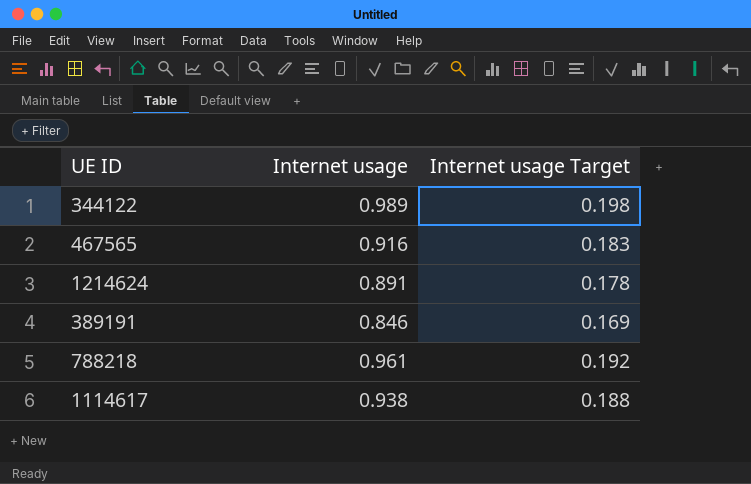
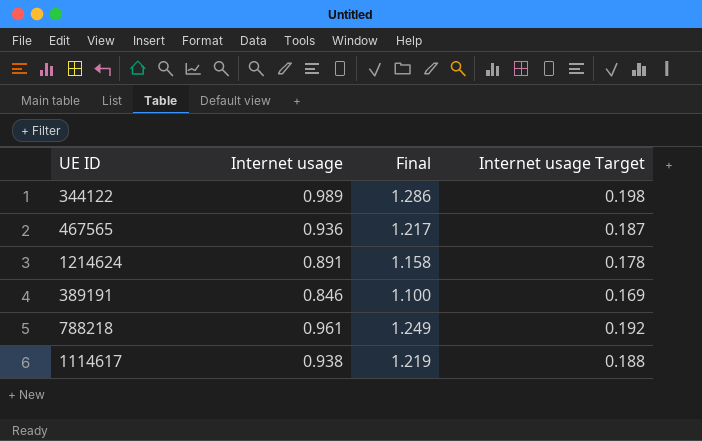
column Final | formula: none -> [Internet usage] * 1.3
467565 | Internet usage: 0.916 -> 0.936
467565 | Internet usage Target: 0.183 -> 0.187

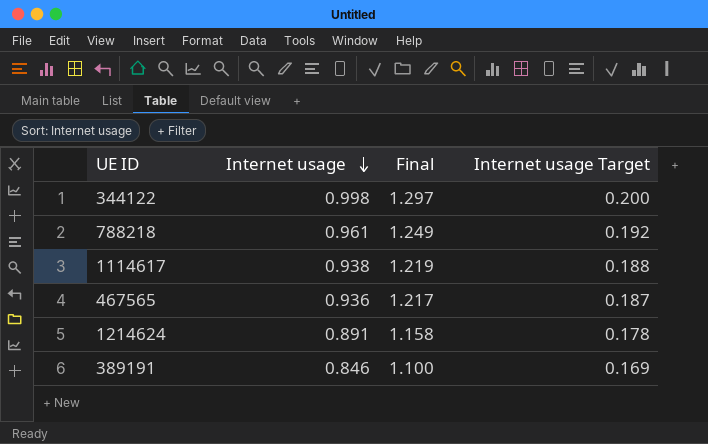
row order: none -> Internet usage descending
344122 | Internet usage: 0.989 -> 0.998
344122 | Final: 1.286 -> 1.297
344122 | Internet usage Target: 0.198 -> 0.200

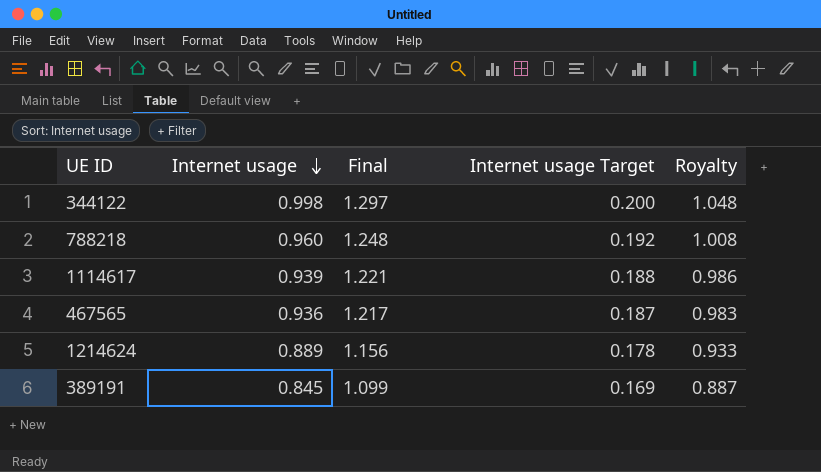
column Royalty | formula: none -> [Internet usage] * 1.05
788218 | Internet usage: 0.961 -> 0.960
788218 | Final: 1.249 -> 1.248
1114617 | Internet usage: 0.938 -> 0.939
1114617 | Final: 1.219 -> 1.221
1214624 | Internet usage: 0.891 -> 0.889
1214624 | Final: 1.158 -> 1.156
389191 | Internet usage: 0.846 -> 0.845
389191 | Final: 1.100 -> 1.099

